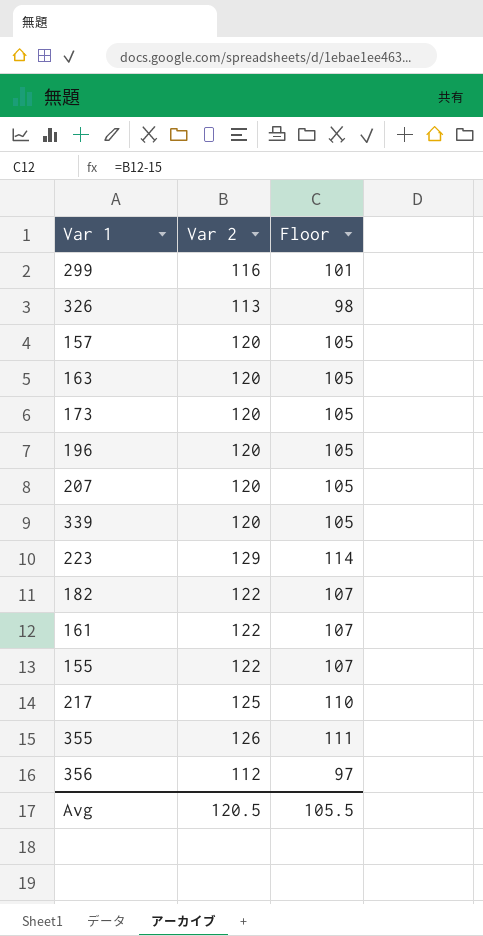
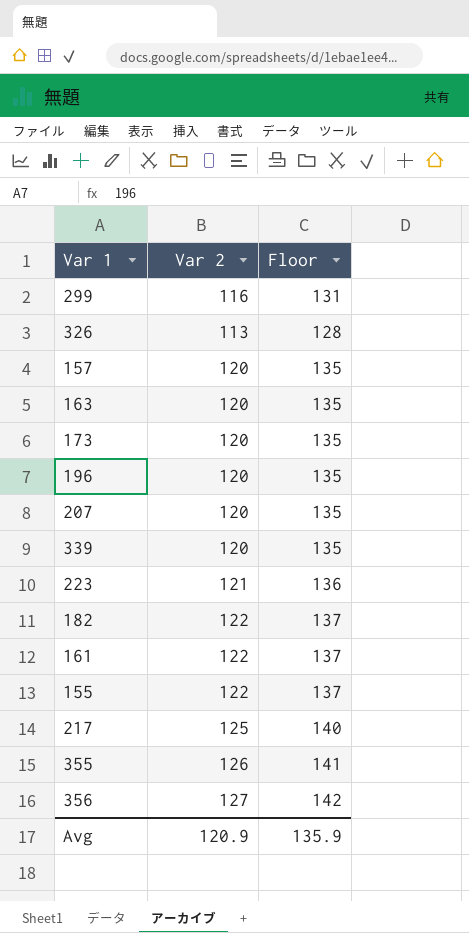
column Floor | formula: [Var 2] - 15 -> [Var 2] + 15
223 | Var 2: 129 -> 121
356 | Var 2: 112 -> 127
Avg | Var 2: 120.5 -> 120.9
Avg | Floor: 105.5 -> 135.9

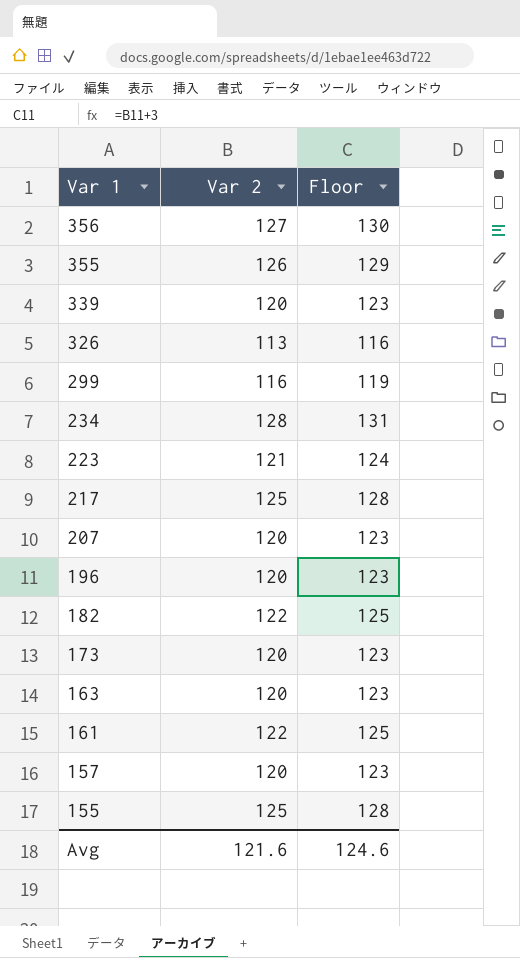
row order: none -> Var 1 descending
column Floor | formula: [Var 2] + 15 -> [Var 2] + 3
row 234: none -> 128 | 131
155 | Var 2: 122 -> 125
Avg | Var 2: 120.9 -> 121.6
Avg | Floor: 135.9 -> 124.6

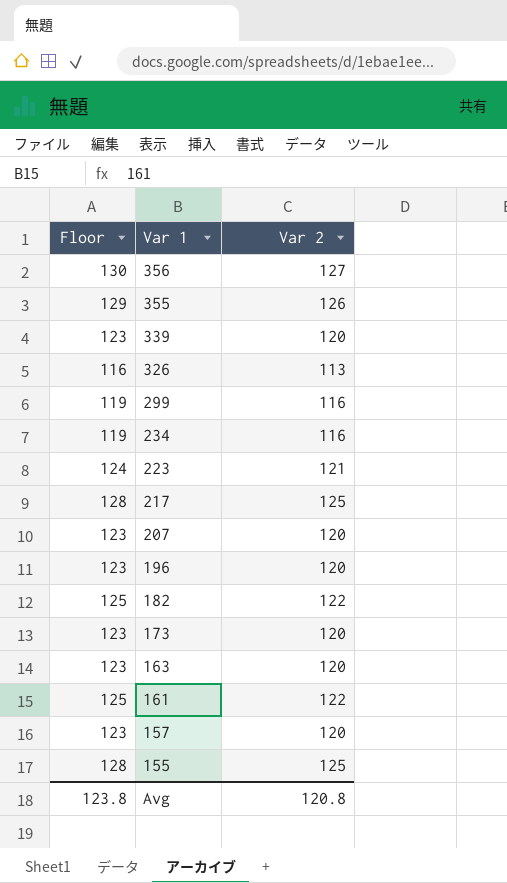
column Floor | position: 3 -> 1
234 | Floor: 131 -> 119
234 | Var 2: 128 -> 116
Avg | Floor: 124.6 -> 123.8
Avg | Var 2: 121.6 -> 120.8

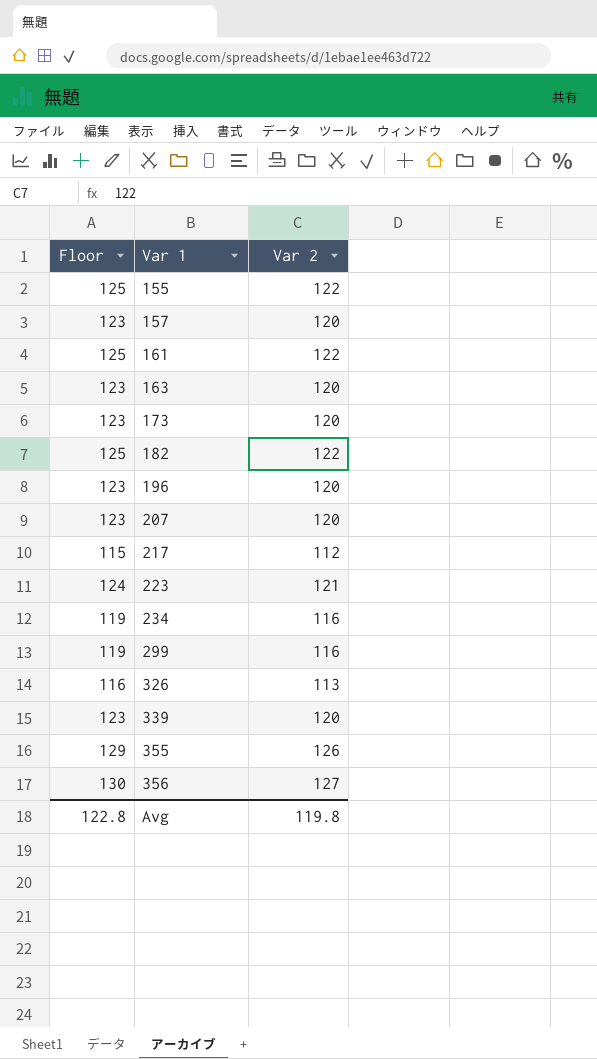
row order: Var 1 descending -> Var 1 ascending
155 | Floor: 128 -> 125
155 | Var 2: 125 -> 122
217 | Floor: 128 -> 115
217 | Var 2: 125 -> 112
Avg | Floor: 123.8 -> 122.8
Avg | Var 2: 120.8 -> 119.8

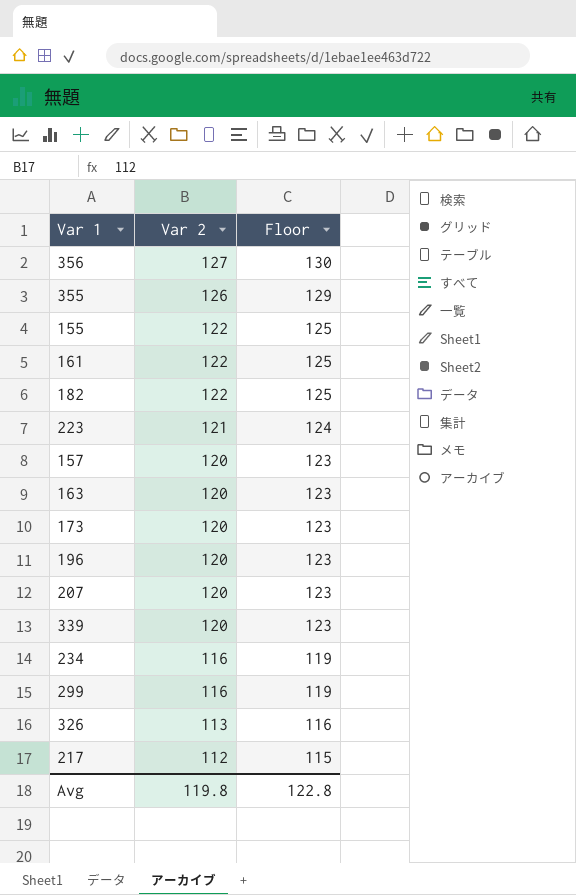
row order: Var 1 ascending -> Var 2 descending
column Floor | position: 1 -> 3

